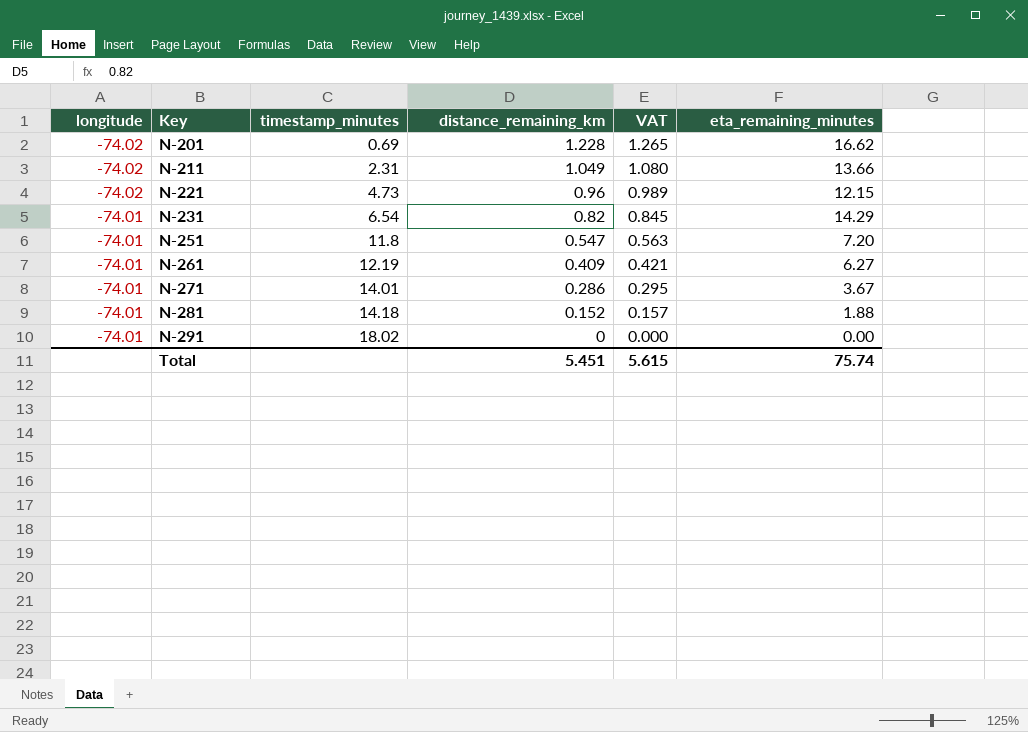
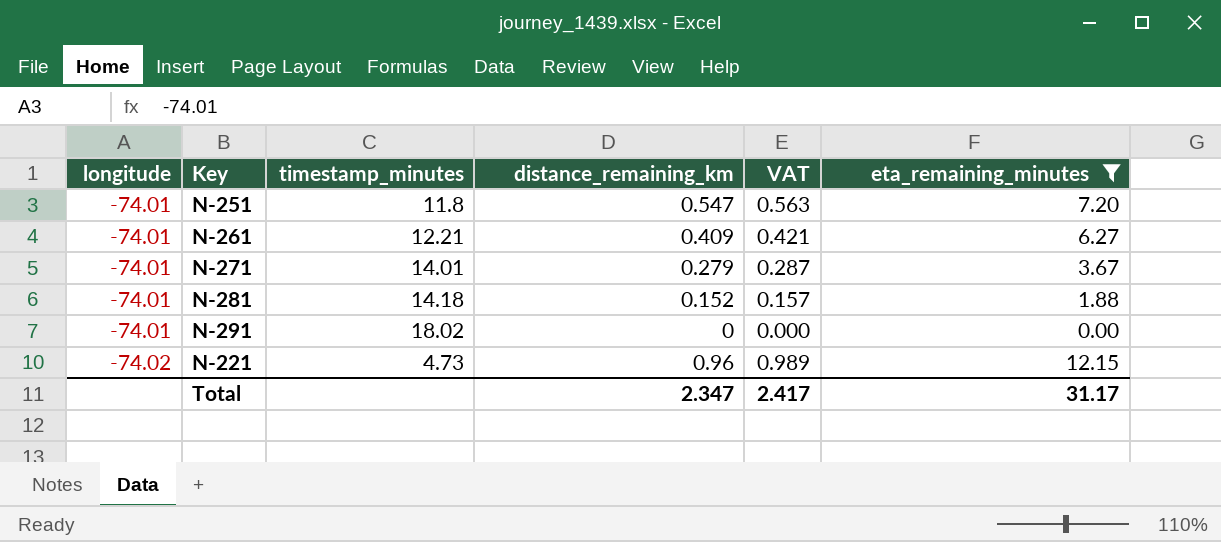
filter: none -> eta_remaining_minutes <= 12.15
row order: longitude ascending -> longitude descending
N-261 | timestamp_minutes: 12.19 -> 12.21
N-271 | distance_remaining_km: 0.286 -> 0.279
N-271 | VAT: 0.295 -> 0.287
Total | distance_remaining_km: 5.451 -> 2.347
Total | VAT: 5.615 -> 2.417
Total | eta_remaining_minutes: 75.74 -> 31.17

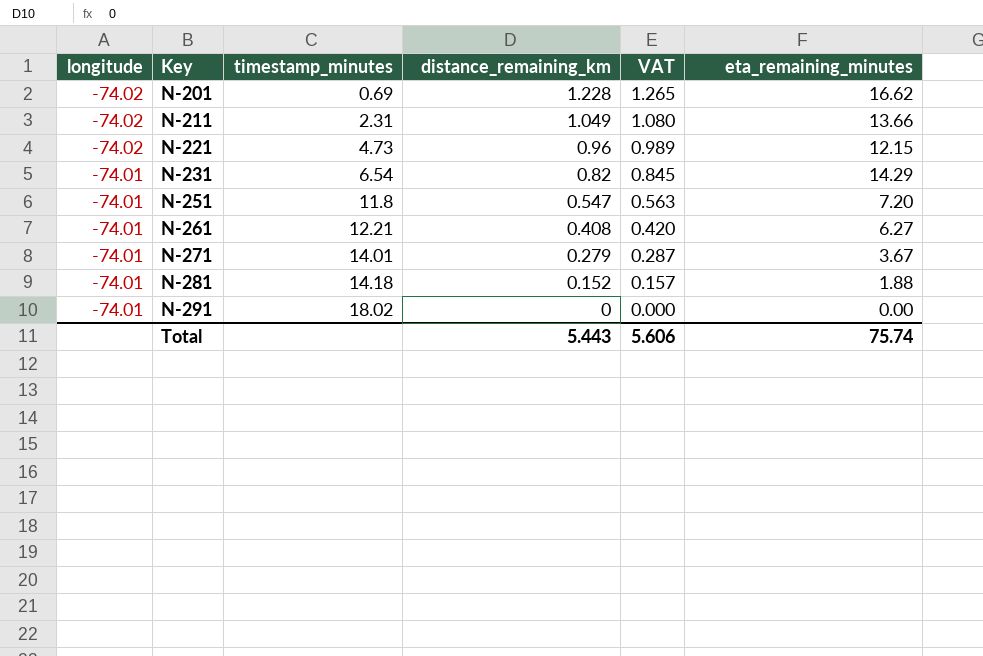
filter: eta_remaining_minutes <= 12.15 -> none
row order: longitude descending -> longitude ascending
N-261 | distance_remaining_km: 0.409 -> 0.408
N-261 | VAT: 0.421 -> 0.420
Total | distance_remaining_km: 2.347 -> 5.443
Total | VAT: 2.417 -> 5.606
Total | eta_remaining_minutes: 31.17 -> 75.74

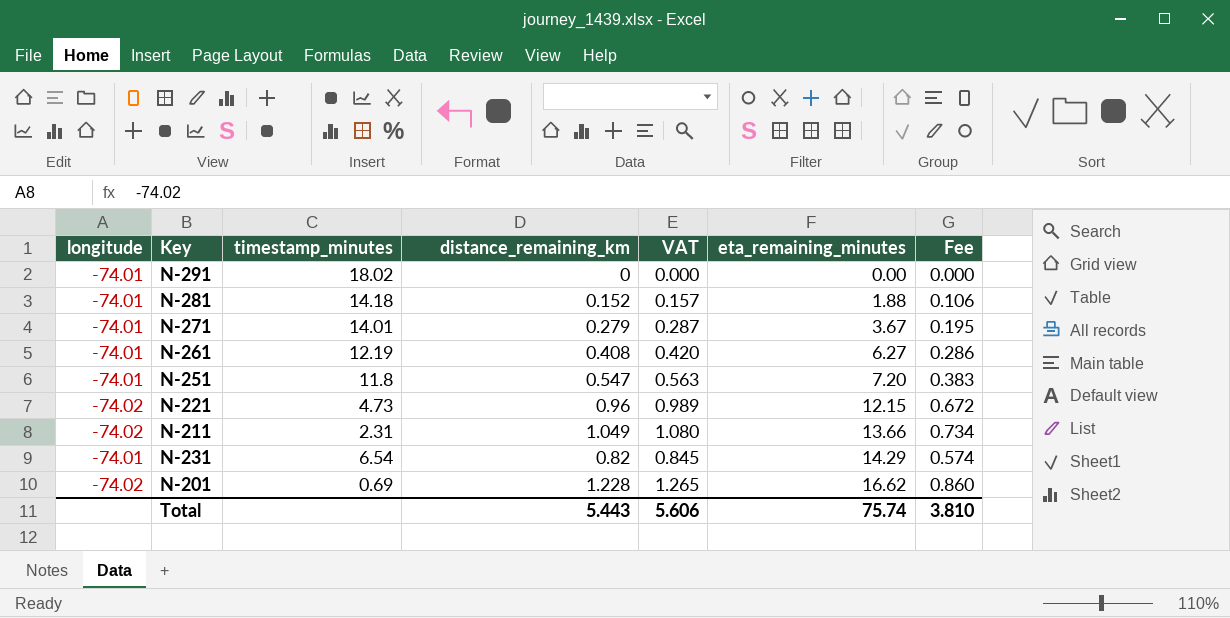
row order: longitude ascending -> eta_remaining_minutes ascending
column Fee | formula: none -> [distance_remaining_km] * 0.7
N-261 | timestamp_minutes: 12.21 -> 12.19

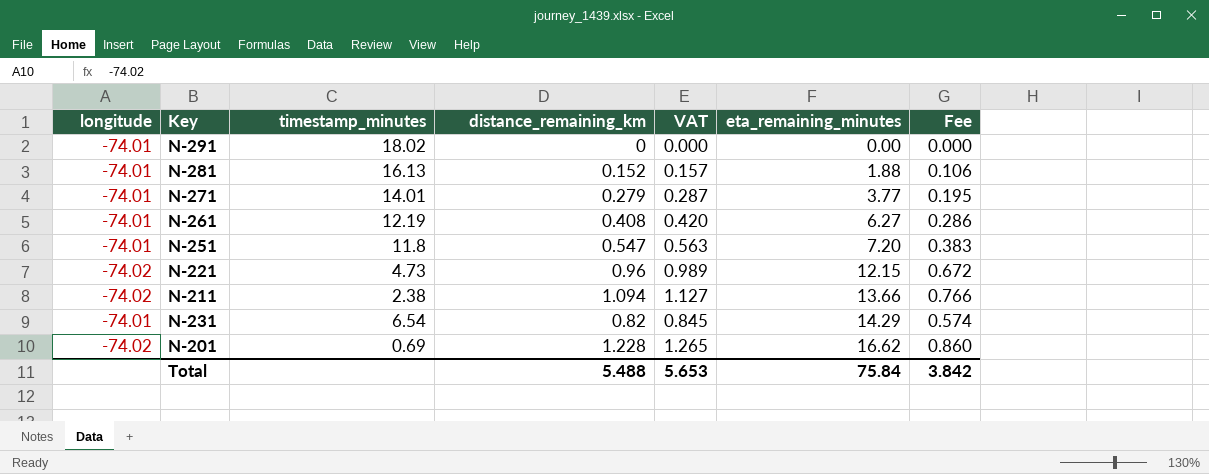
N-281 | timestamp_minutes: 14.18 -> 16.13
N-271 | eta_remaining_minutes: 3.67 -> 3.77
N-211 | timestamp_minutes: 2.31 -> 2.38
N-211 | distance_remaining_km: 1.049 -> 1.094
N-211 | VAT: 1.080 -> 1.127
N-211 | Fee: 0.734 -> 0.766
Total | distance_remaining_km: 5.443 -> 5.488
Total | VAT: 5.606 -> 5.653
Total | eta_remaining_minutes: 75.74 -> 75.84
Total | Fee: 3.810 -> 3.842

